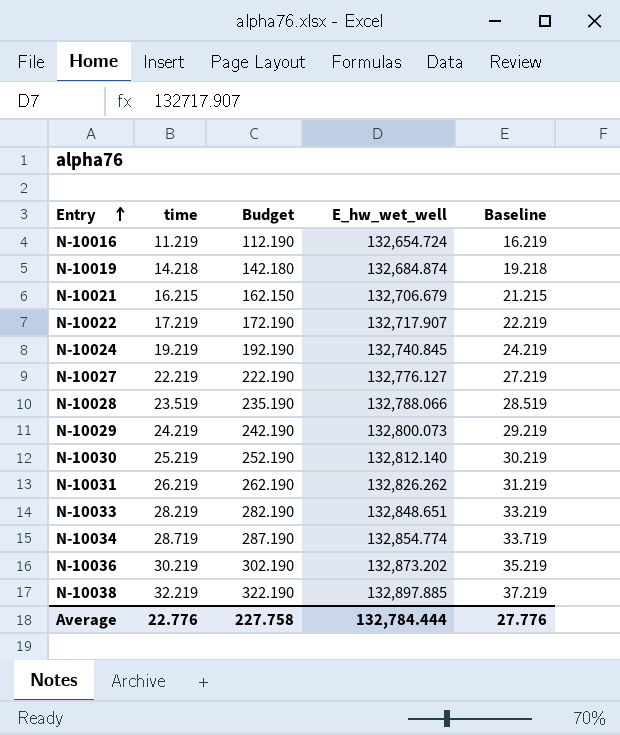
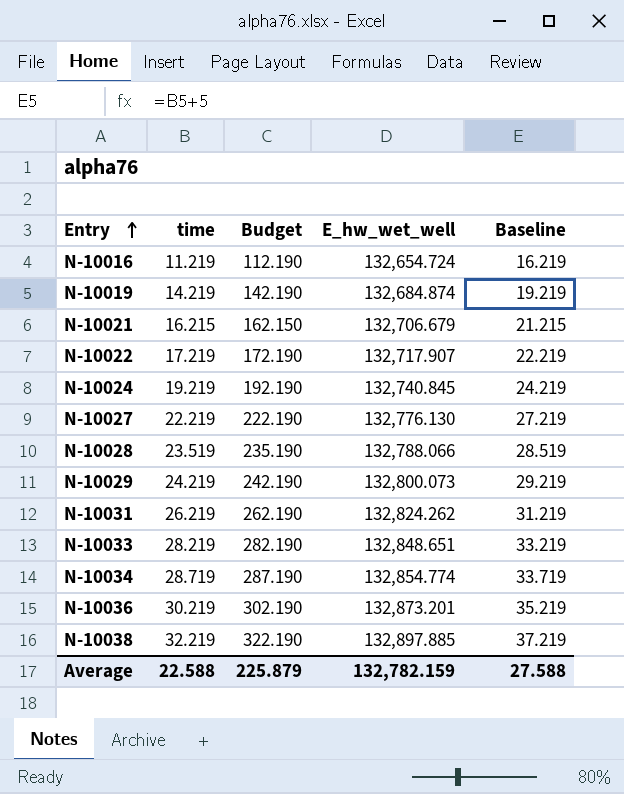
row N-10030: 25.219 | 252.190 | 132,812.140 | 30.219 -> none
N-10019 | time: 14.218 -> 14.219
N-10019 | Budget: 142.180 -> 142.190
N-10019 | Baseline: 19.218 -> 19.219
N-10027 | E_hw_wet_well: 132,776.127 -> 132,776.130
N-10031 | E_hw_wet_well: 132,826.262 -> 132,824.262
N-10036 | E_hw_wet_well: 132,873.202 -> 132,873.201
Average | time: 22.776 -> 22.588
Average | Budget: 227.758 -> 225.879
Average | E_hw_wet_well: 132,784.444 -> 132,782.159
Average | Baseline: 27.776 -> 27.588

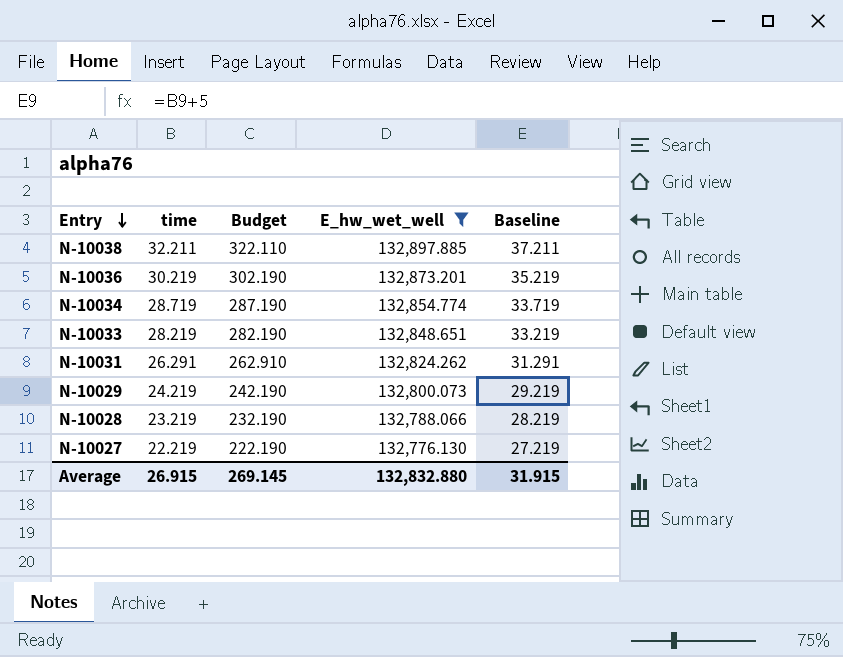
filter: none -> E_hw_wet_well >= 132,776.130
row order: Entry ascending -> Entry descending
N-10038 | time: 32.219 -> 32.211
N-10038 | Budget: 322.190 -> 322.110
N-10038 | Baseline: 37.219 -> 37.211
N-10031 | time: 26.219 -> 26.291
N-10031 | Budget: 262.190 -> 262.910
N-10031 | Baseline: 31.219 -> 31.291
N-10028 | time: 23.519 -> 23.219
N-10028 | Budget: 235.190 -> 232.190
N-10028 | Baseline: 28.519 -> 28.219
Average | time: 22.588 -> 26.915
Average | Budget: 225.879 -> 269.145
Average | E_hw_wet_well: 132,782.159 -> 132,832.880
Average | Baseline: 27.588 -> 31.915

